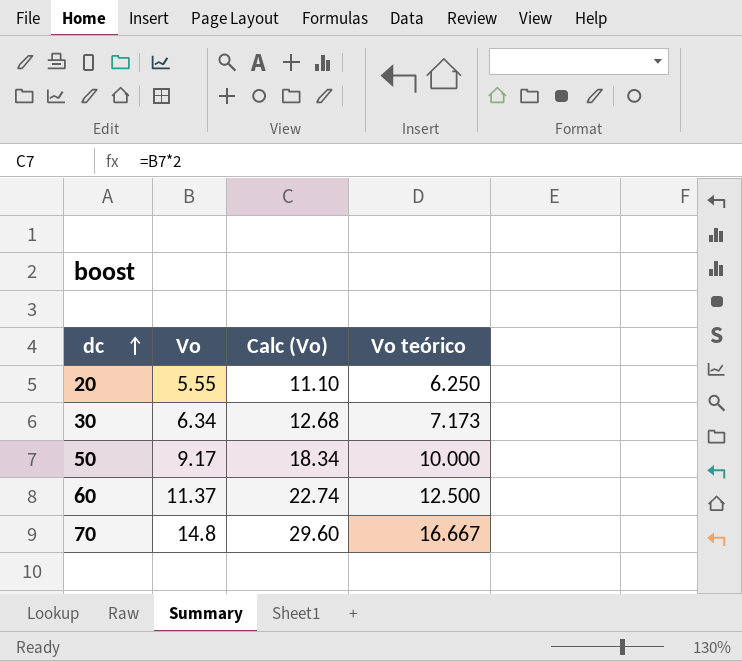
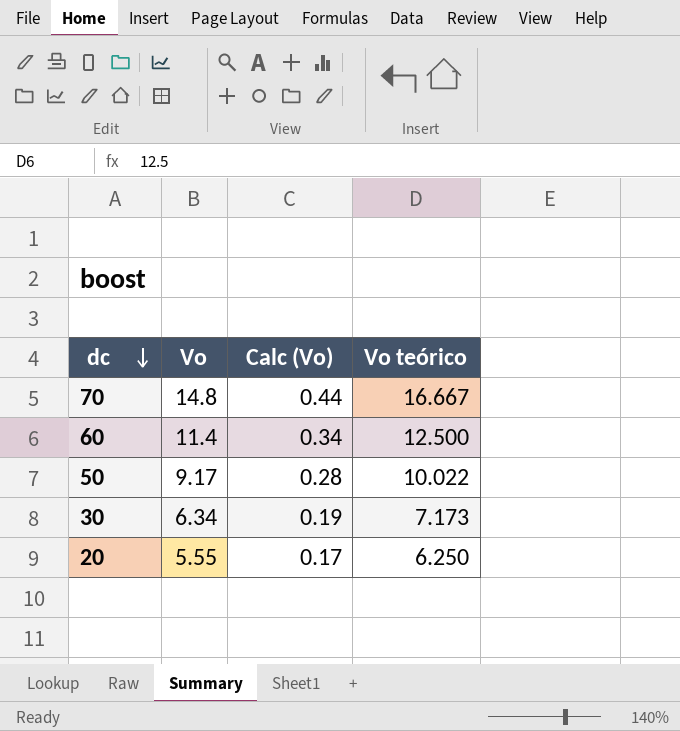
row order: dc ascending -> dc descending
column Calc (Vo) | formula: [Vo] * 2 -> [Vo] * 0.03
60 | Vo: 11.37 -> 11.4
50 | Vo teórico: 10.000 -> 10.022

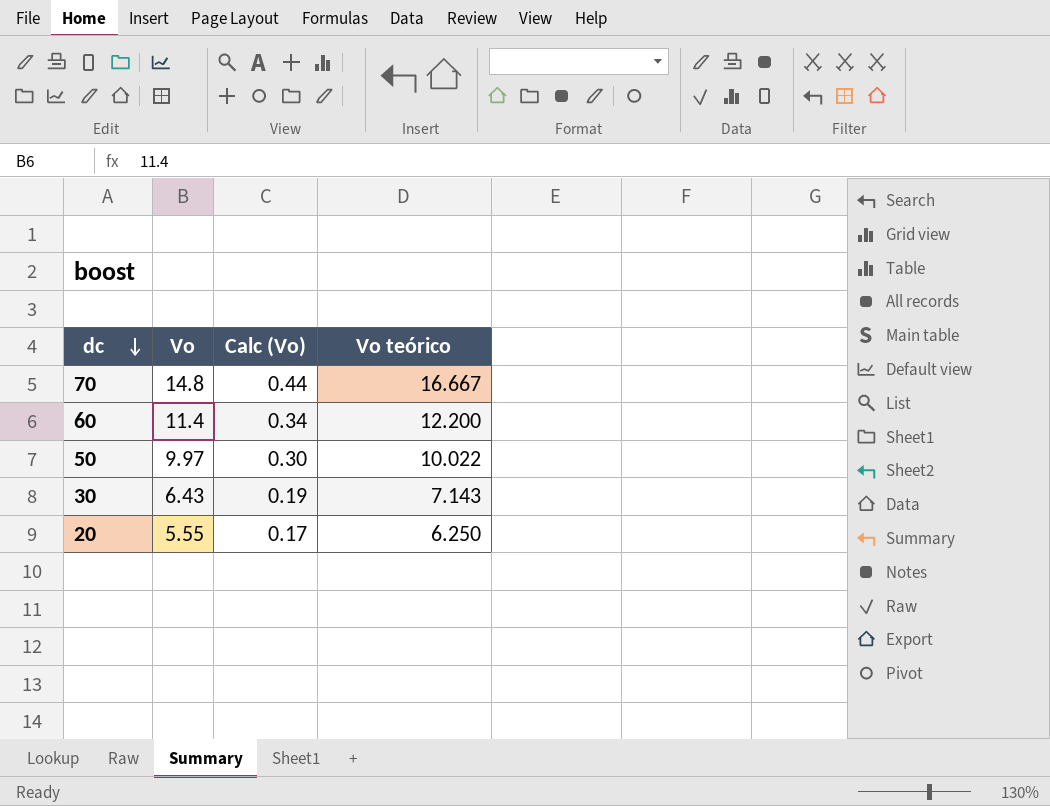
60 | Vo teórico: 12.500 -> 12.200
50 | Vo: 9.17 -> 9.97
50 | Calc (Vo): 0.28 -> 0.30
30 | Vo: 6.34 -> 6.43
30 | Vo teórico: 7.173 -> 7.143

